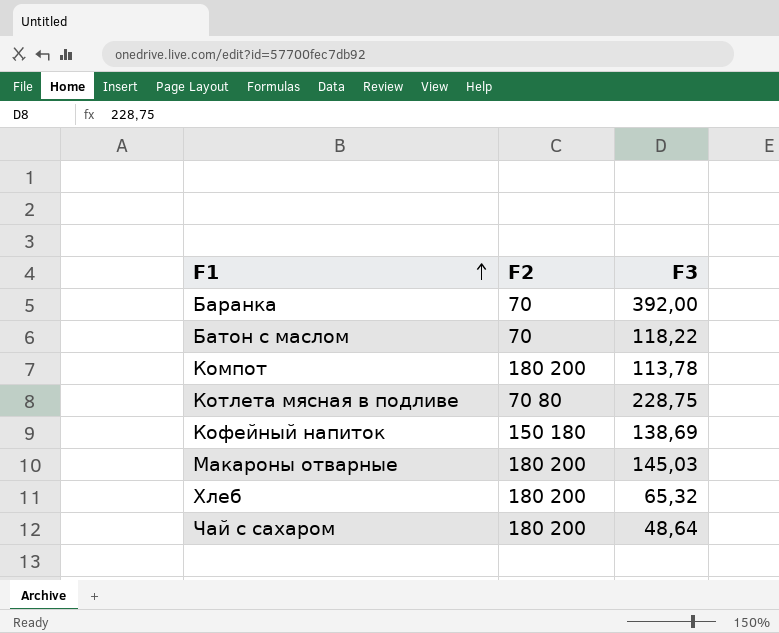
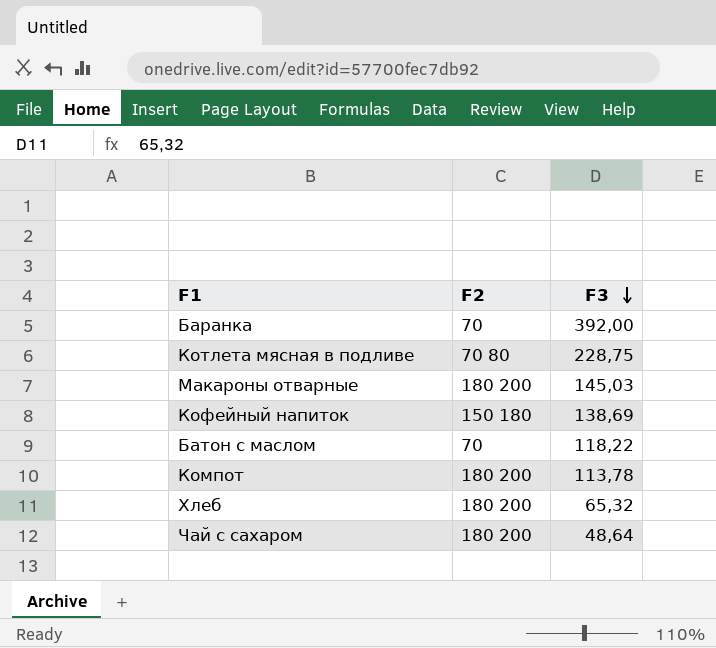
row order: F1 ascending -> F3 descending

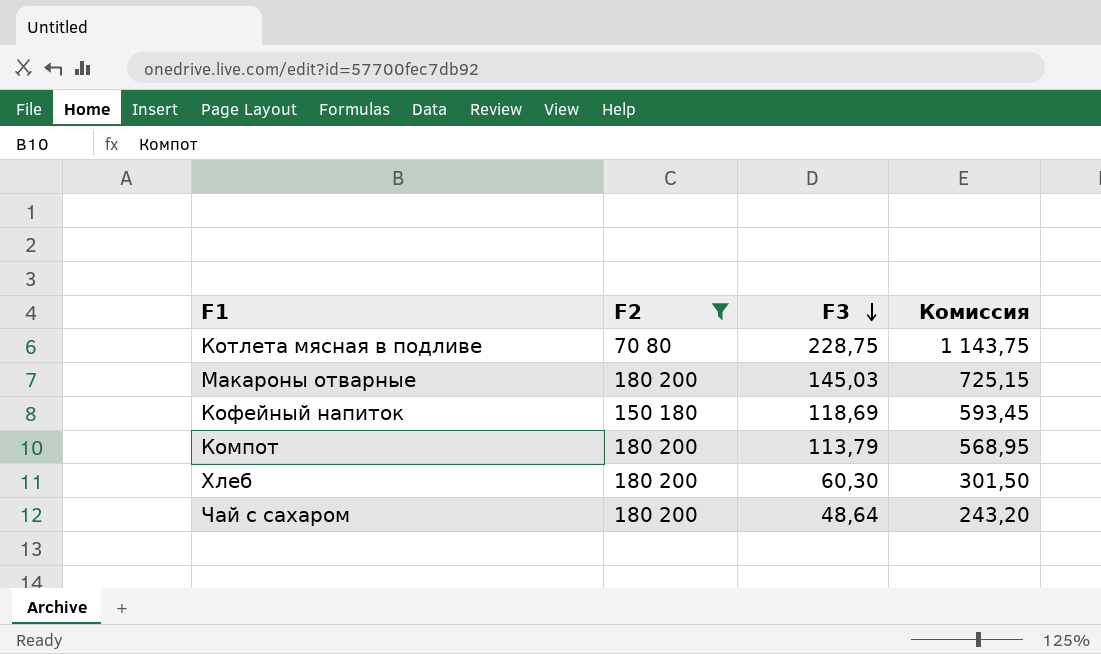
filter: none -> F2 != 70
column Комиссия | formula: none -> [F3] * 5
Кофейный напиток | F3: 138,69 -> 118,69
Компот | F3: 113,78 -> 113,79
Хлеб | F3: 65,32 -> 60,30

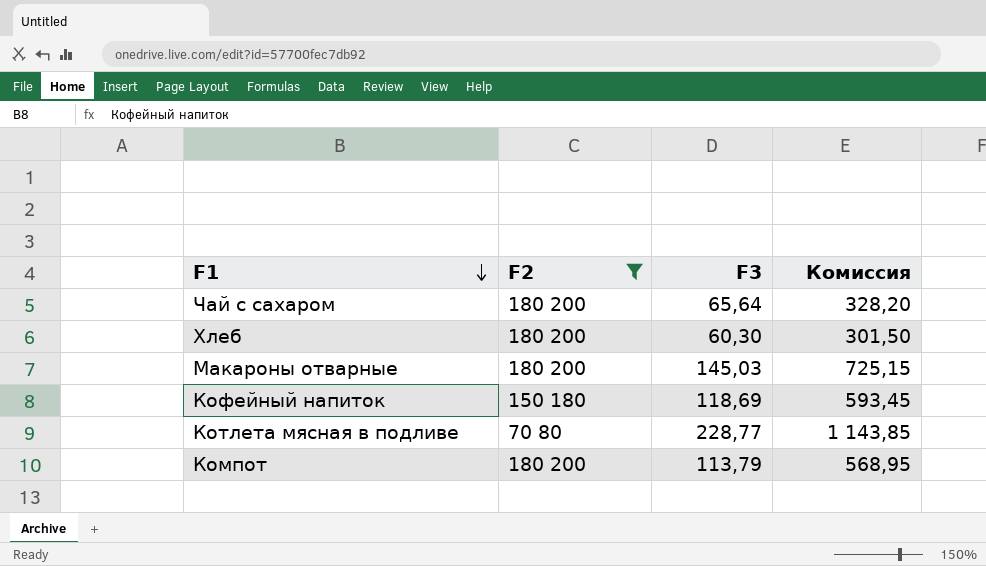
row order: F3 descending -> F1 descending
Чай с сахаром | F3: 48,64 -> 65,64
Чай с сахаром | Комиссия: 243,20 -> 328,20
Котлета мясная в подливе | F3: 228,75 -> 228,77
Котлета мясная в подливе | Комиссия: 1 143,75 -> 1 143,85

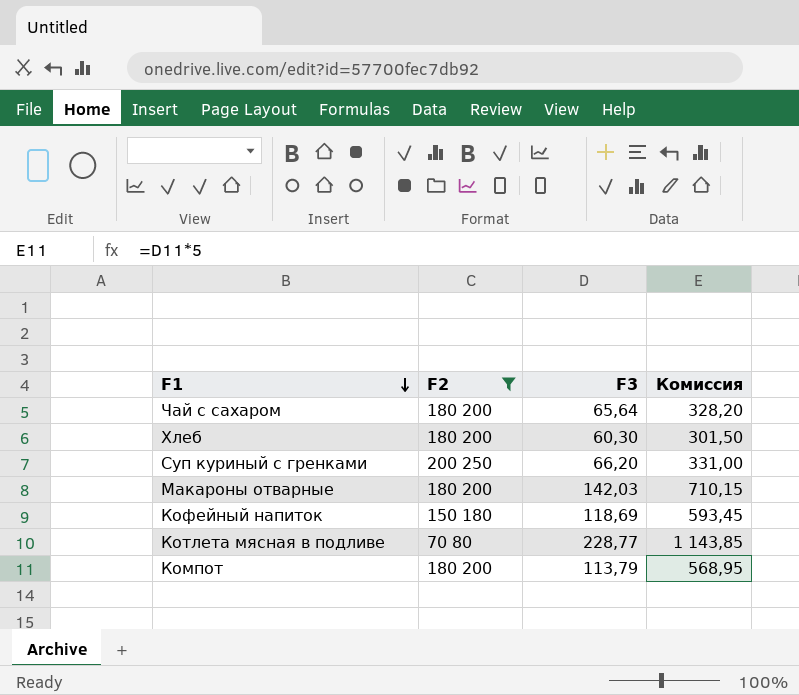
row Суп куриный с гренками: none -> 200 250 | 66,20 | 331,00
Макароны отварные | F3: 145,03 -> 142,03
Макароны отварные | Комиссия: 725,15 -> 710,15

